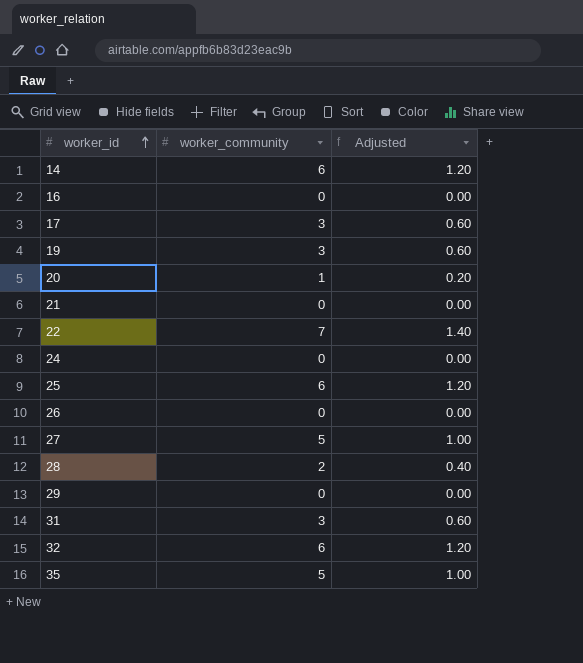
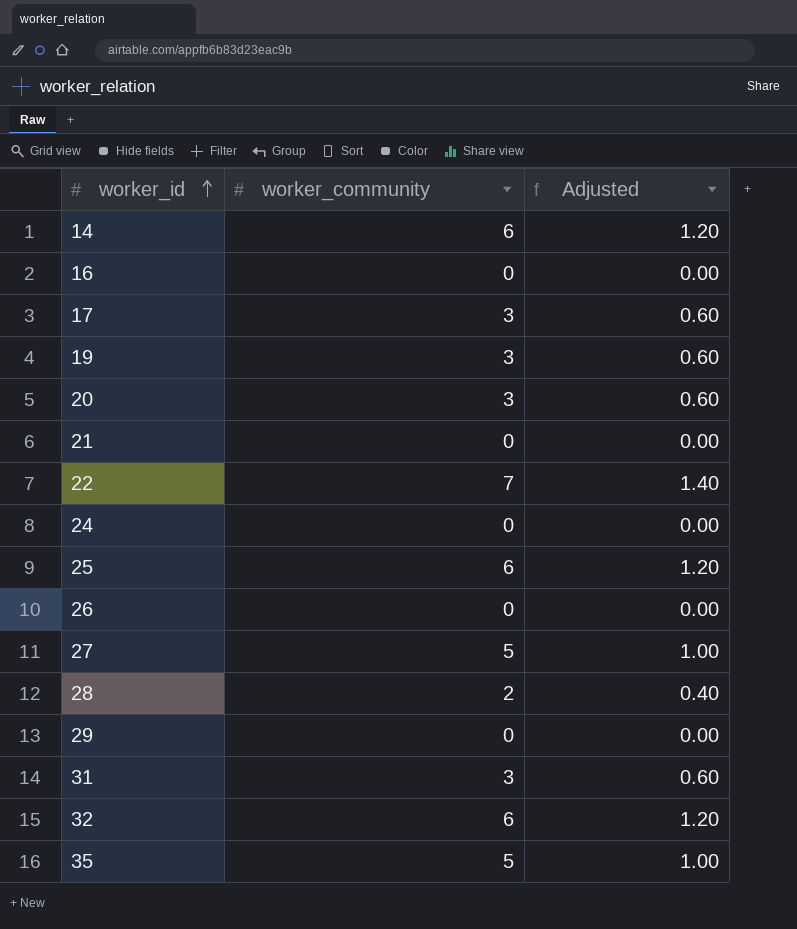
20 | worker_community: 1 -> 3
20 | Adjusted: 0.20 -> 0.60

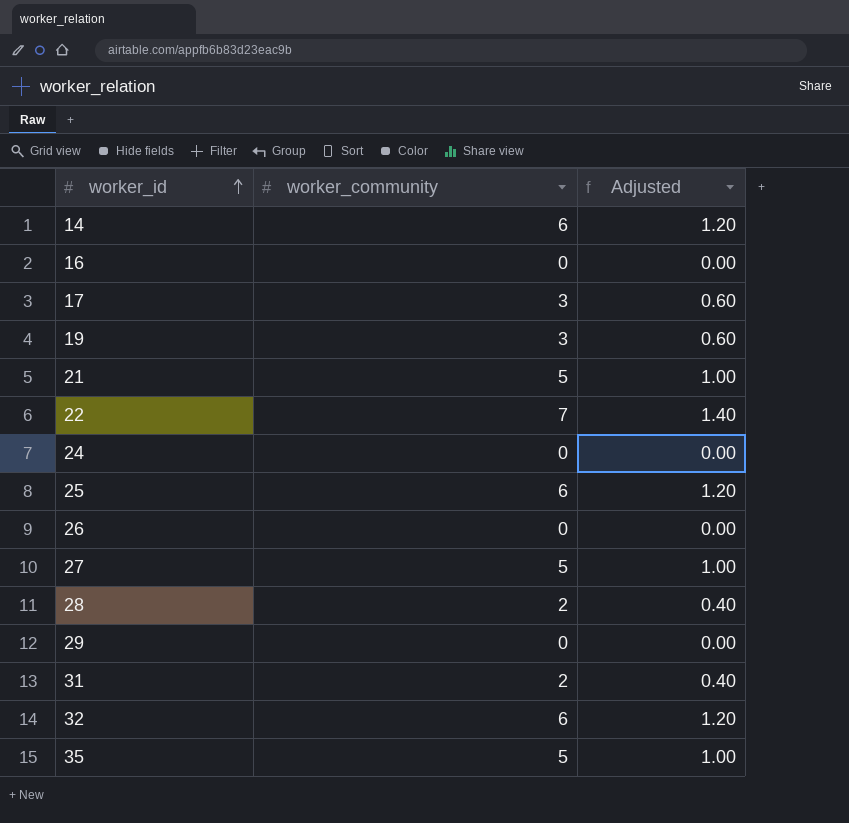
row 20: 3 | 0.60 -> none
21 | worker_community: 0 -> 5
21 | Adjusted: 0.00 -> 1.00
31 | worker_community: 3 -> 2
31 | Adjusted: 0.60 -> 0.40

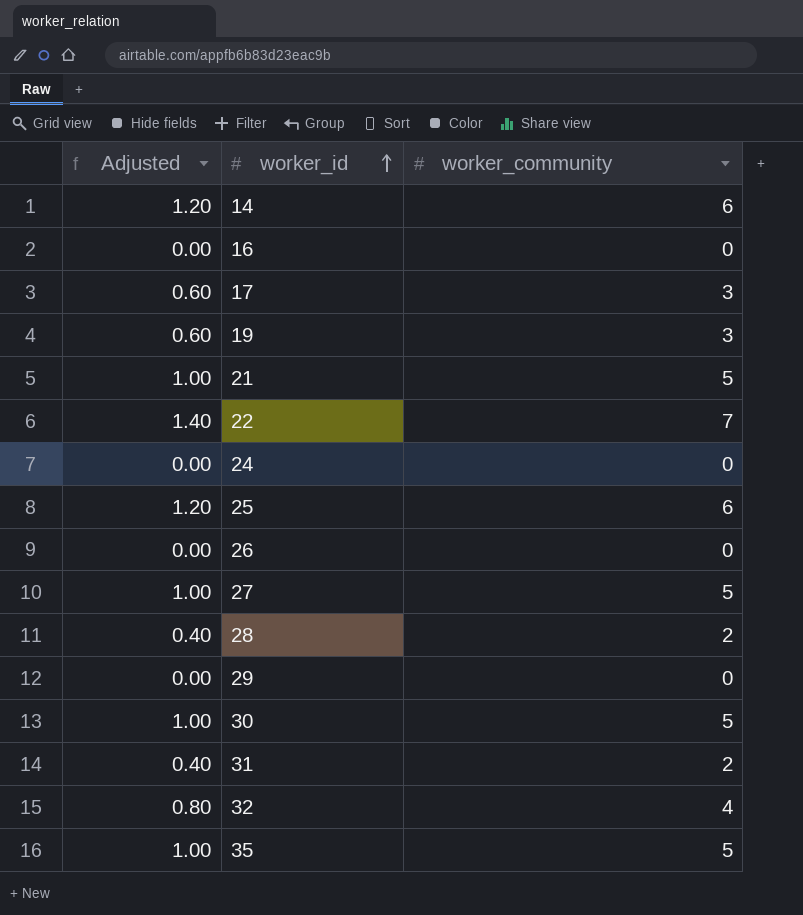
column Adjusted | position: 3 -> 1
row 30: none -> 1.00 | 5
32 | Adjusted: 1.20 -> 0.80
32 | worker_community: 6 -> 4

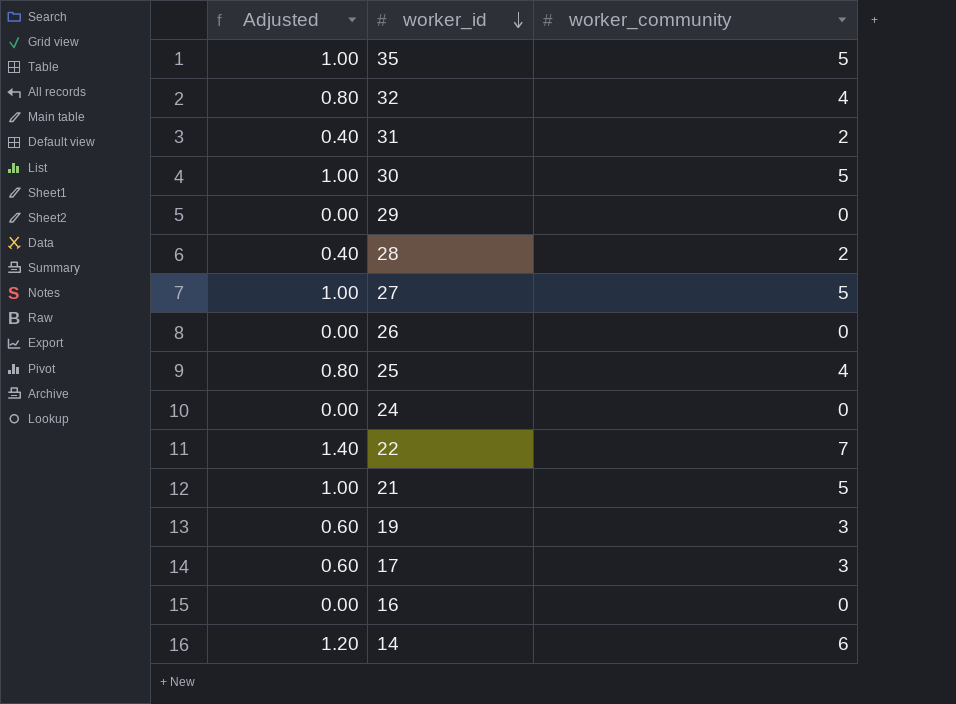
row order: worker_id ascending -> worker_id descending
25 | Adjusted: 1.20 -> 0.80
25 | worker_community: 6 -> 4

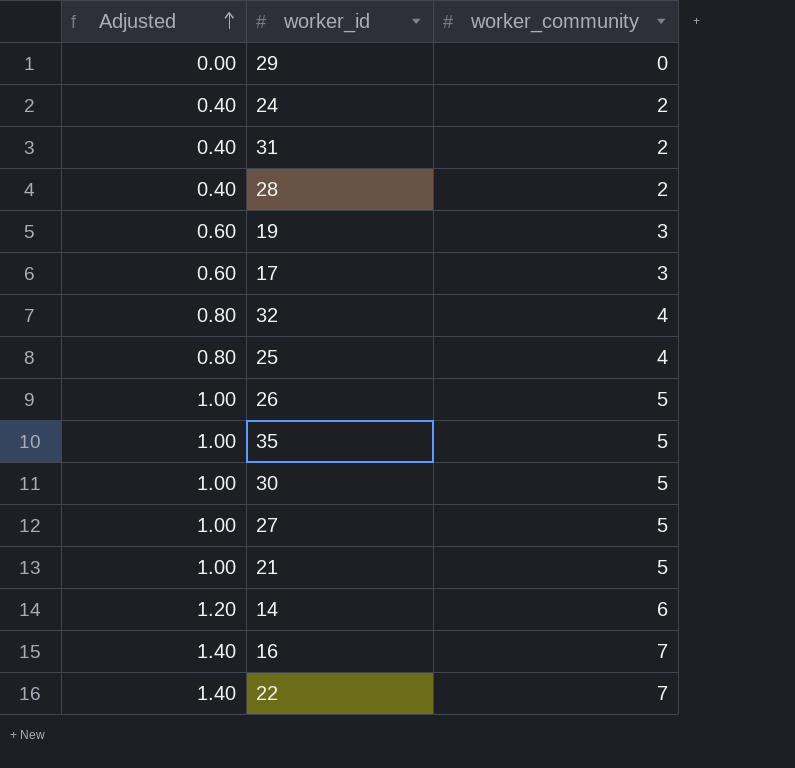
row order: worker_id descending -> Adjusted ascending
24 | Adjusted: 0.00 -> 0.40
24 | worker_community: 0 -> 2
26 | Adjusted: 0.00 -> 1.00
26 | worker_community: 0 -> 5
16 | Adjusted: 0.00 -> 1.40
16 | worker_community: 0 -> 7

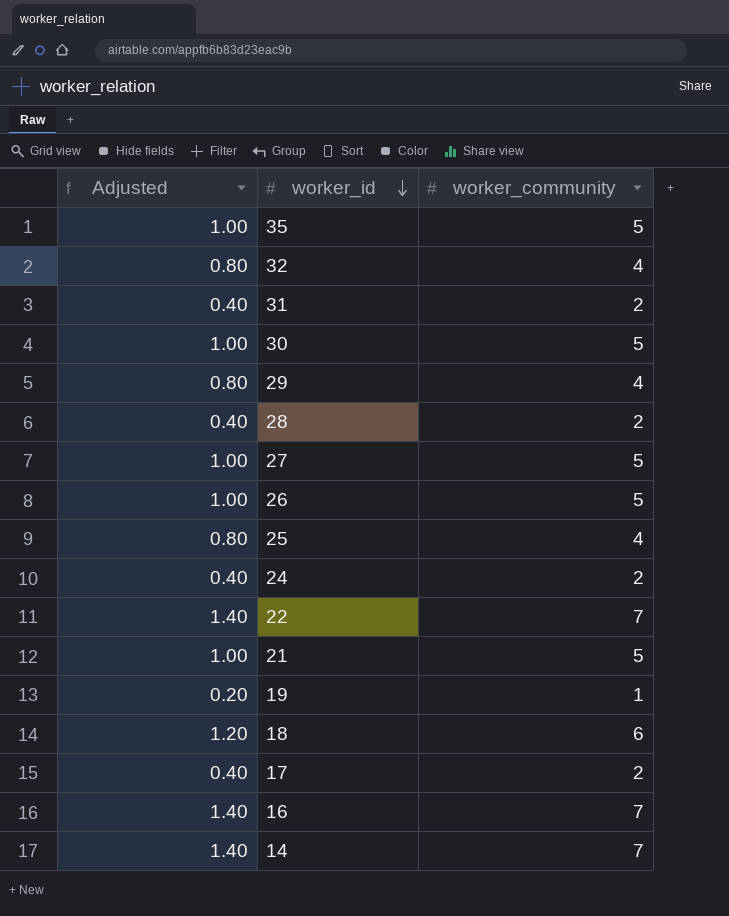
row order: Adjusted ascending -> worker_id descending
29 | Adjusted: 0.00 -> 0.80
29 | worker_community: 0 -> 4
19 | Adjusted: 0.60 -> 0.20
19 | worker_community: 3 -> 1
row 18: none -> 1.20 | 6
17 | Adjusted: 0.60 -> 0.40
17 | worker_community: 3 -> 2
14 | Adjusted: 1.20 -> 1.40
14 | worker_community: 6 -> 7

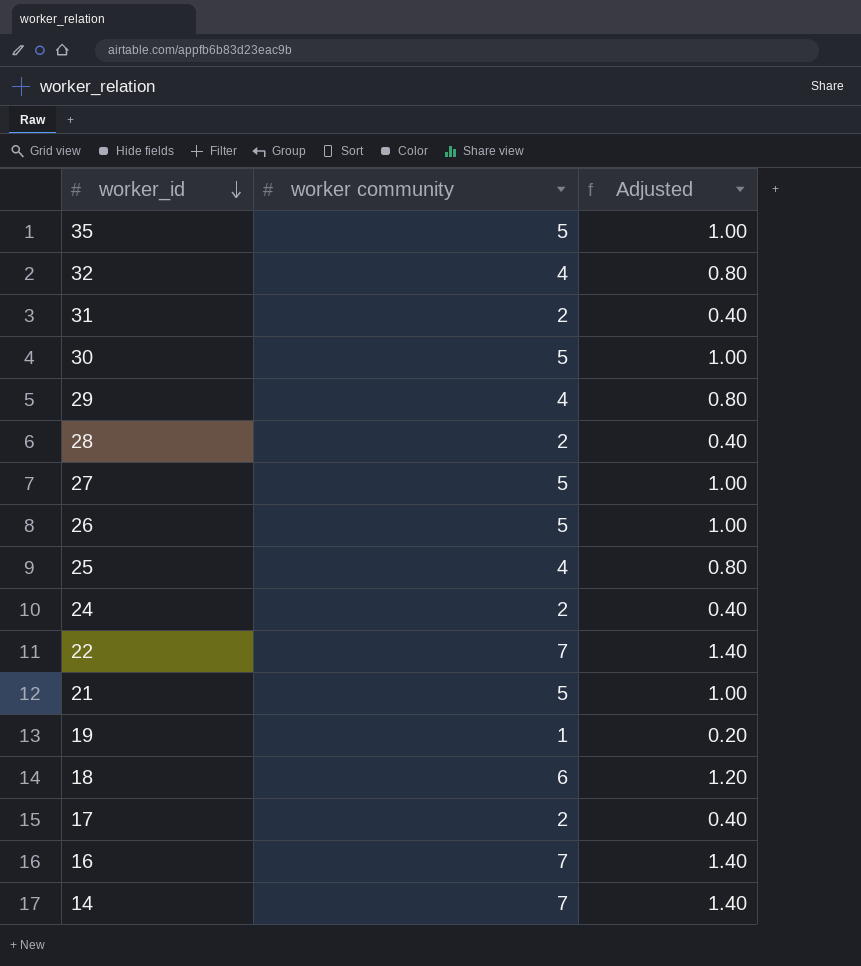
column name: worker_community -> worker community
column Adjusted | position: 1 -> 3

